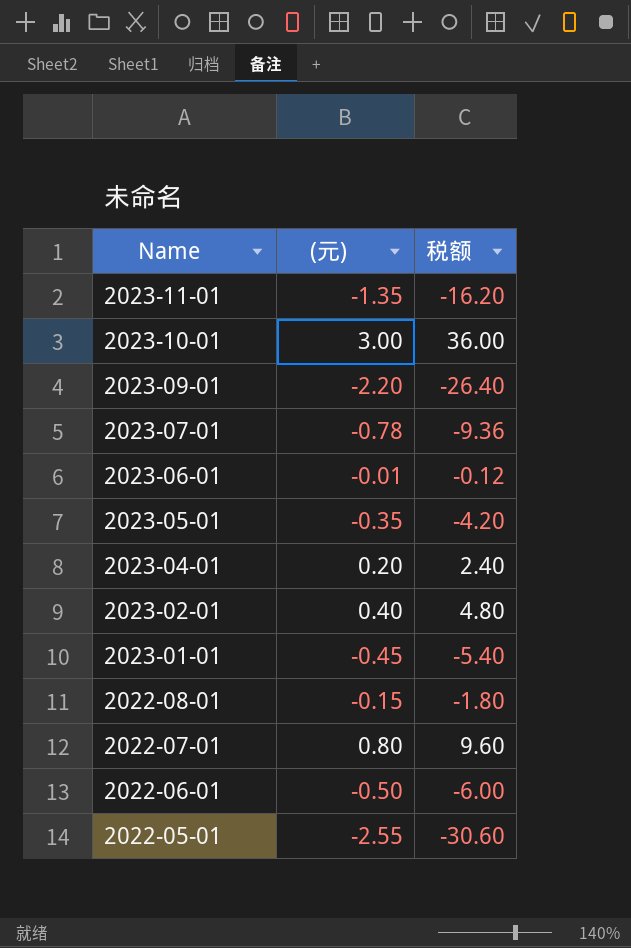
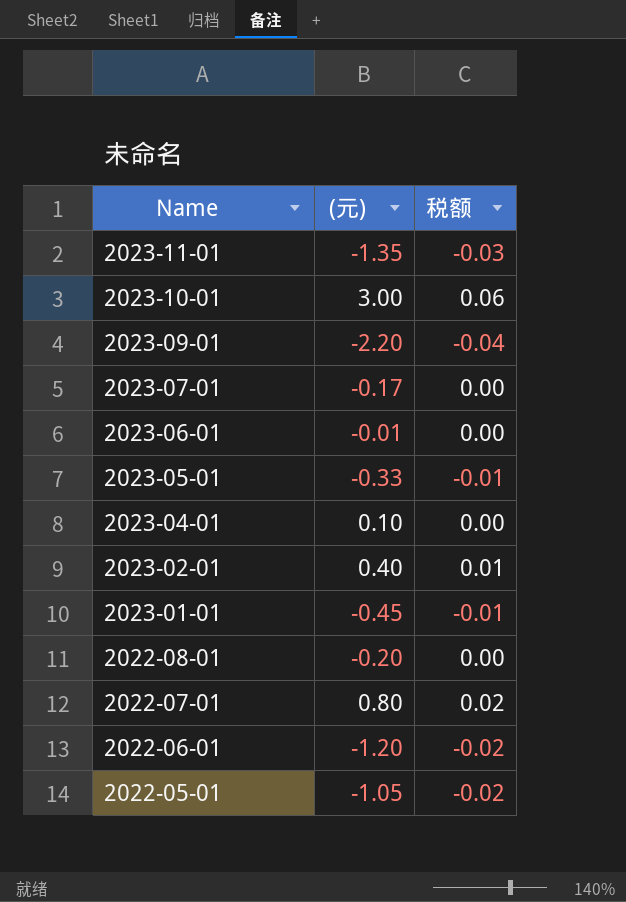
column 税额 | formula: [(元)] * 12 -> [(元)] * 0.02
2023-07-01 | (元): -0.78 -> -0.17
2023-05-01 | (元): -0.35 -> -0.33
2023-04-01 | (元): 0.20 -> 0.10
2022-08-01 | (元): -0.15 -> -0.20
2022-06-01 | (元): -0.50 -> -1.20
2022-05-01 | (元): -2.55 -> -1.05

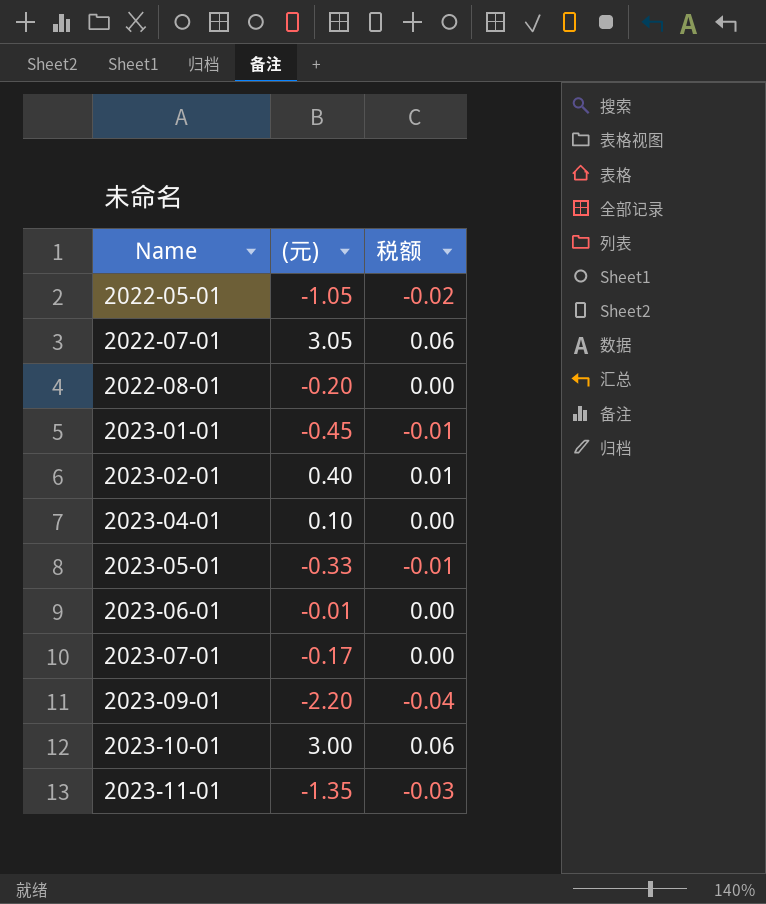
row order: Name descending -> Name ascending
row 2022-06-01: -1.20 | -0.02 -> none
2022-07-01 | (元): 0.80 -> 3.05
2022-07-01 | 税额: 0.02 -> 0.06

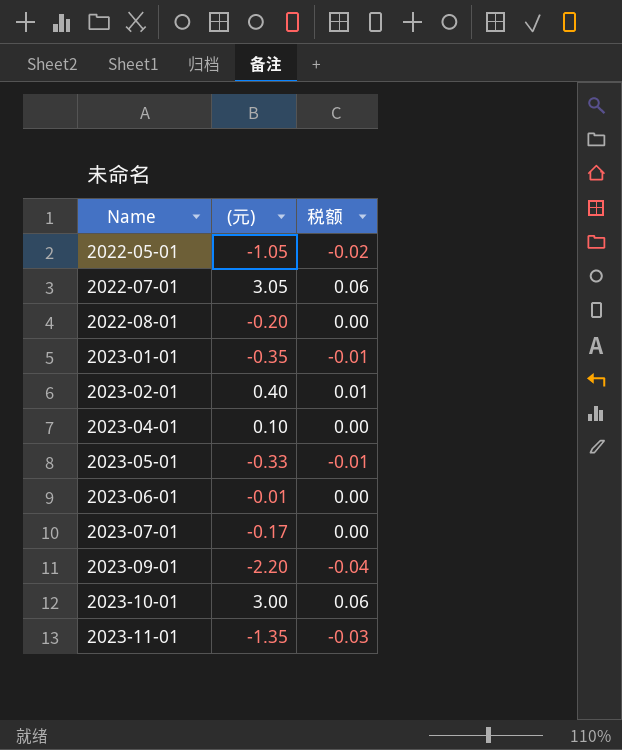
2023-01-01 | (元): -0.45 -> -0.35

